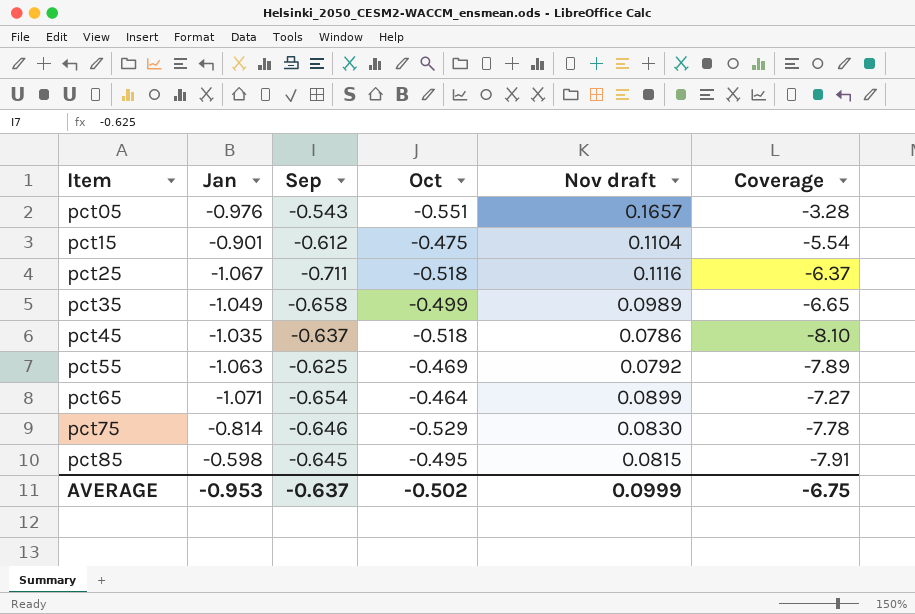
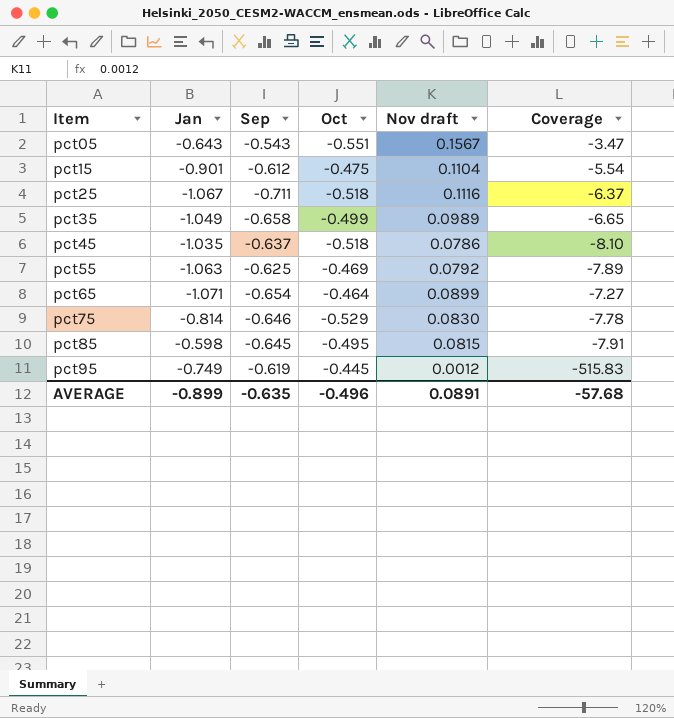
pct05 | Jan: -0.976 -> -0.643
pct05 | Nov draft: 0.1657 -> 0.1567
pct05 | Coverage: -3.28 -> -3.47
row pct95: none -> -0.749 | -0.619 | -0.445 | 0.0012 | -515.83
AVERAGE | Jan: -0.953 -> -0.899
AVERAGE | Sep: -0.637 -> -0.635
AVERAGE | Oct: -0.502 -> -0.496
AVERAGE | Nov draft: 0.0999 -> 0.0891
AVERAGE | Coverage: -6.75 -> -57.68

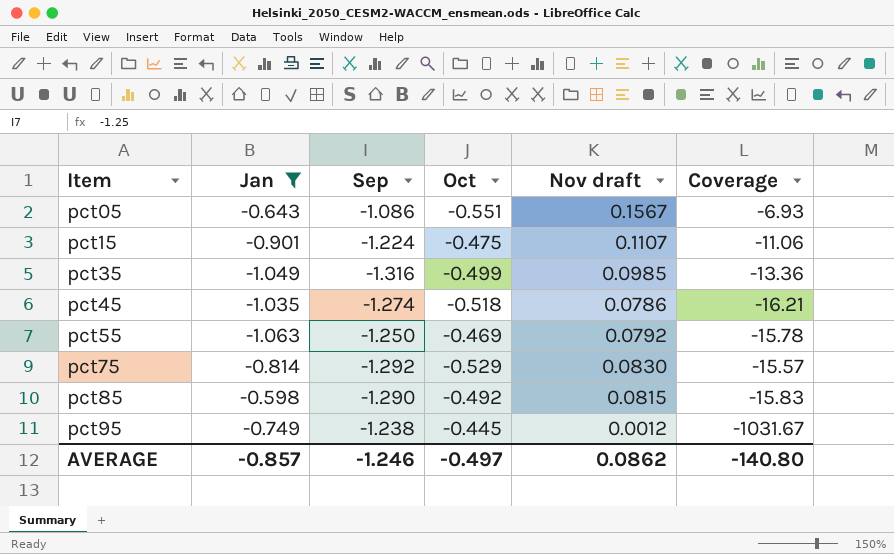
filter: none -> Jan >= -1.063
pct05 | Sep: -0.543 -> -1.086
pct05 | Coverage: -3.47 -> -6.93
pct15 | Sep: -0.612 -> -1.224
pct15 | Nov draft: 0.1104 -> 0.1107
pct15 | Coverage: -5.54 -> -11.06
pct35 | Sep: -0.658 -> -1.316
pct35 | Nov draft: 0.0989 -> 0.0985
pct35 | Coverage: -6.65 -> -13.36
pct45 | Sep: -0.637 -> -1.274
pct45 | Coverage: -8.10 -> -16.21
pct55 | Sep: -0.625 -> -1.250
pct55 | Coverage: -7.89 -> -15.78
pct75 | Sep: -0.646 -> -1.292
pct75 | Coverage: -7.78 -> -15.57
pct85 | Sep: -0.645 -> -1.290
pct85 | Oct: -0.495 -> -0.492
pct85 | Coverage: -7.91 -> -15.83
pct95 | Sep: -0.619 -> -1.238
pct95 | Coverage: -515.83 -> -1031.67
AVERAGE | Jan: -0.899 -> -0.857
AVERAGE | Sep: -0.635 -> -1.246
AVERAGE | Oct: -0.496 -> -0.497
AVERAGE | Nov draft: 0.0891 -> 0.0862
AVERAGE | Coverage: -57.68 -> -140.80

